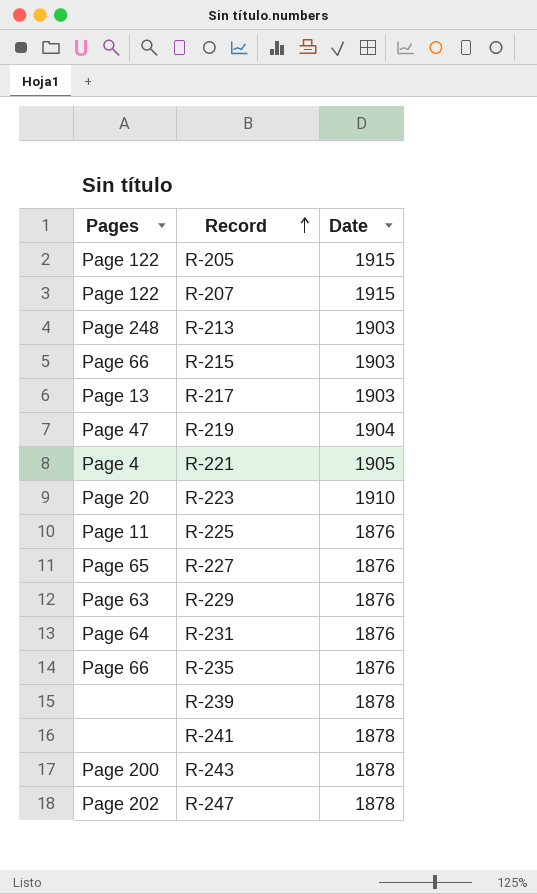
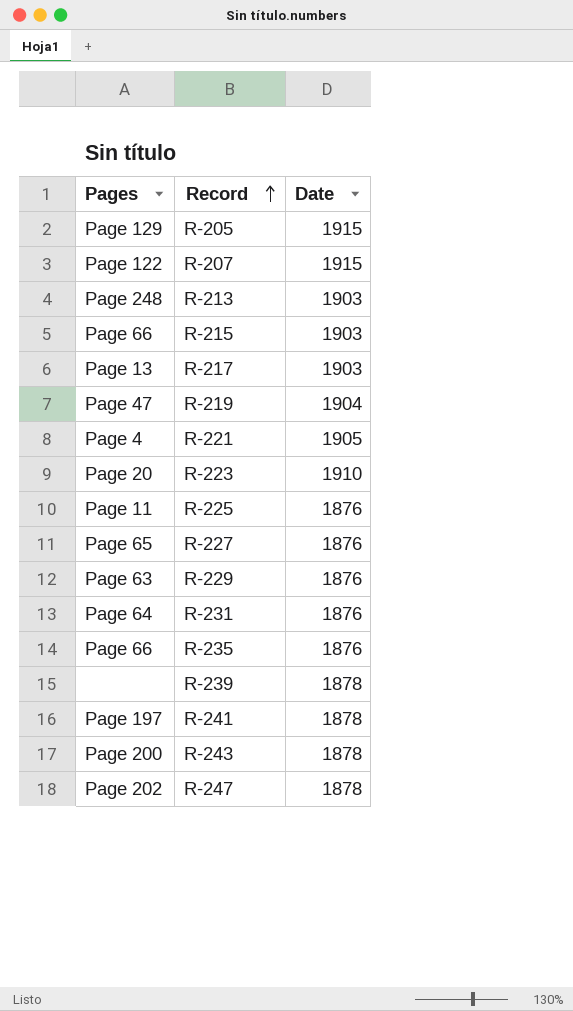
R-205 | Pages: Page 122 -> Page 129
R-241 | Pages: none -> Page 197

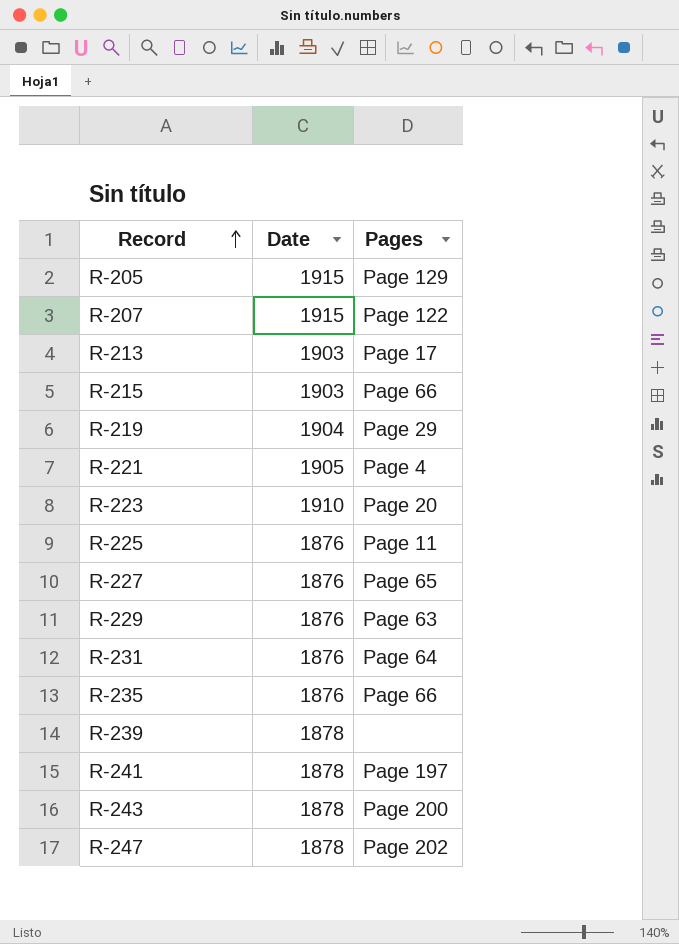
column Pages | position: 1 -> 3
row R-217: Page 13 | 1903 -> none
R-213 | Pages: Page 248 -> Page 17
R-219 | Pages: Page 47 -> Page 29

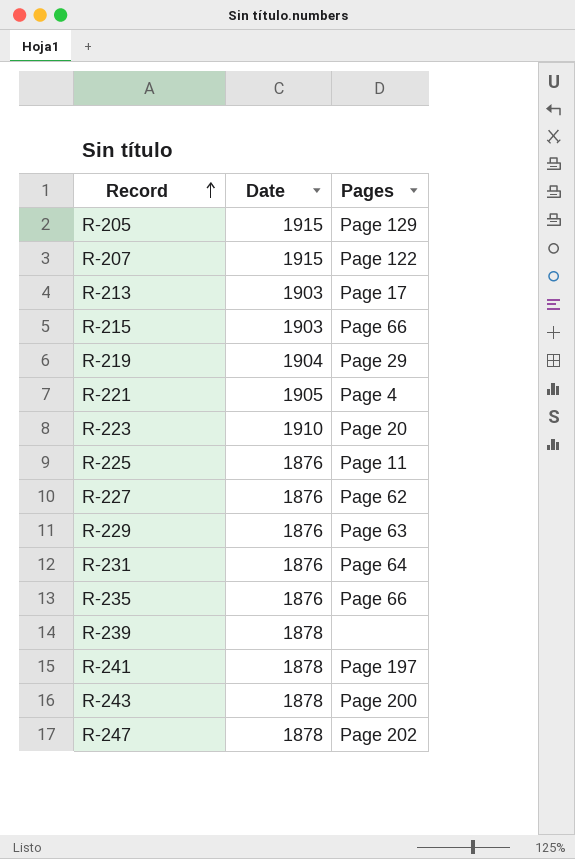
R-227 | Pages: Page 65 -> Page 62

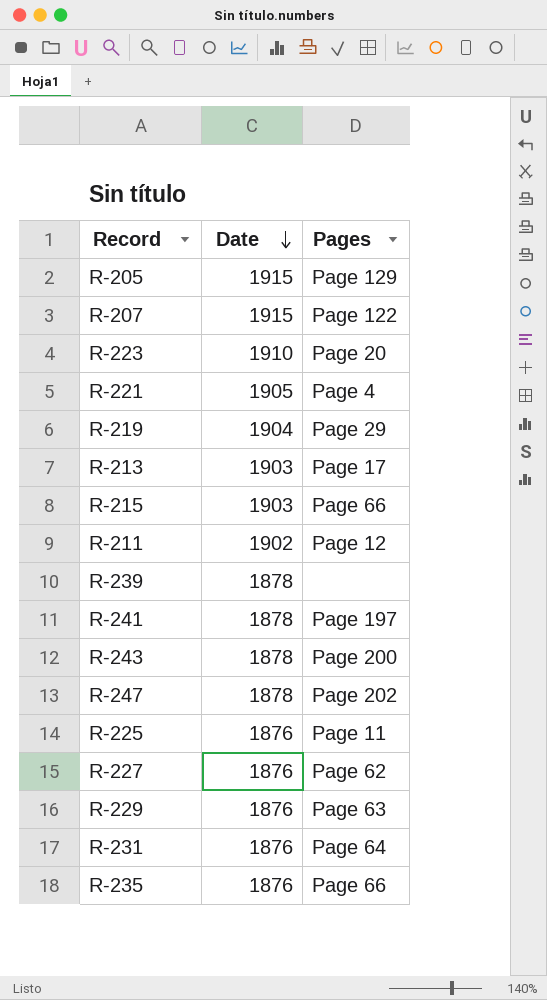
row order: Record ascending -> Date descending
row R-211: none -> 1902 | Page 12

